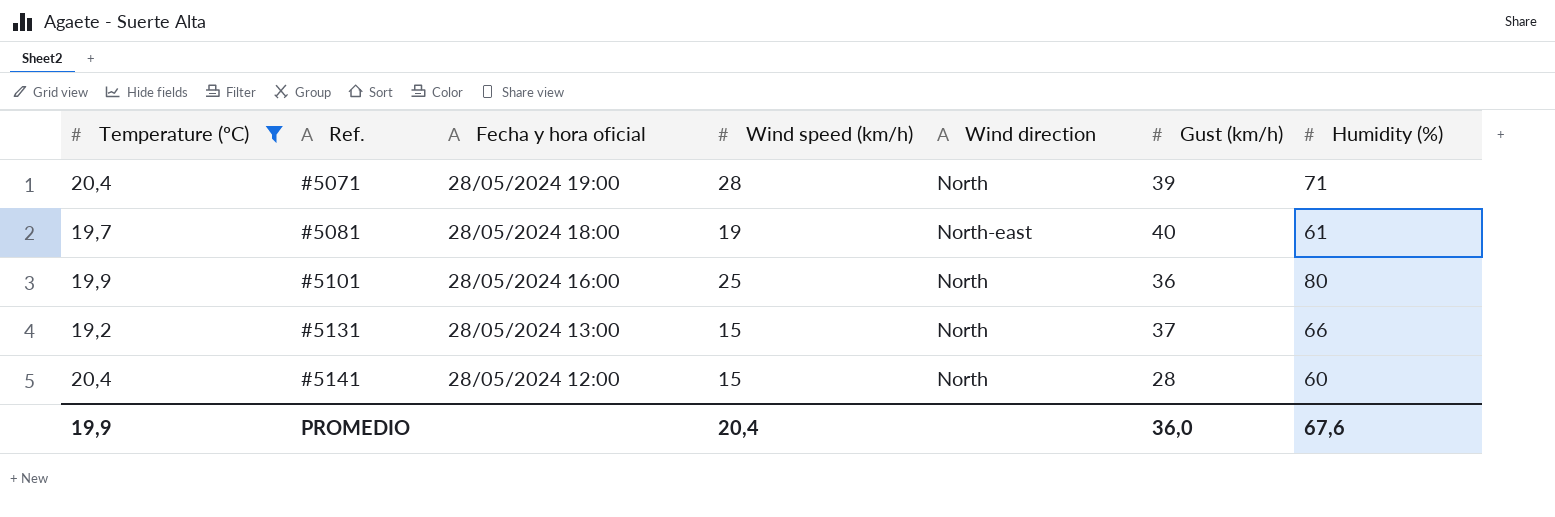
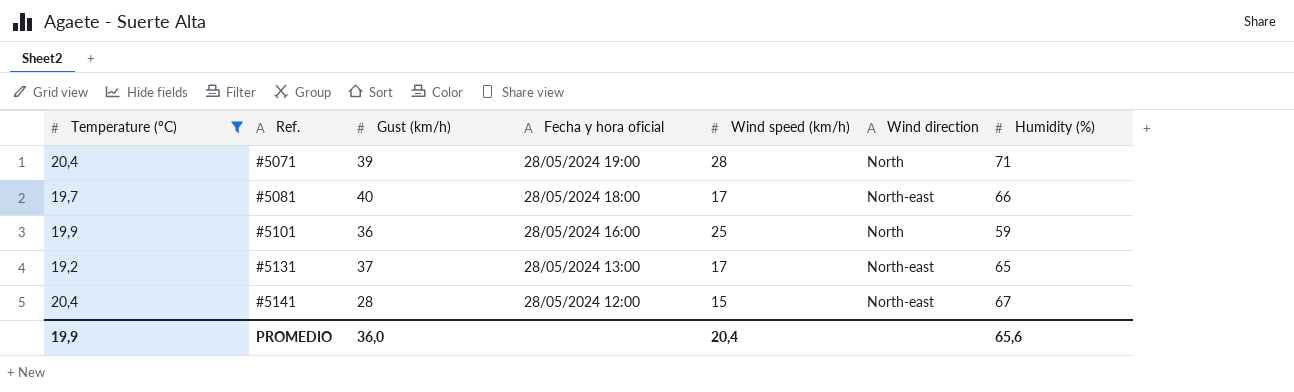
column Gust (km/h) | position: 6 -> 3
#5081 | Wind speed (km/h): 19 -> 17
#5081 | Humidity (%): 61 -> 66
#5101 | Humidity (%): 80 -> 59
#5131 | Wind speed (km/h): 15 -> 17
#5131 | Wind direction: North -> North-east
#5131 | Humidity (%): 66 -> 65
#5141 | Wind direction: North -> North-east
#5141 | Humidity (%): 60 -> 67
PROMEDIO | Humidity (%): 67,6 -> 65,6

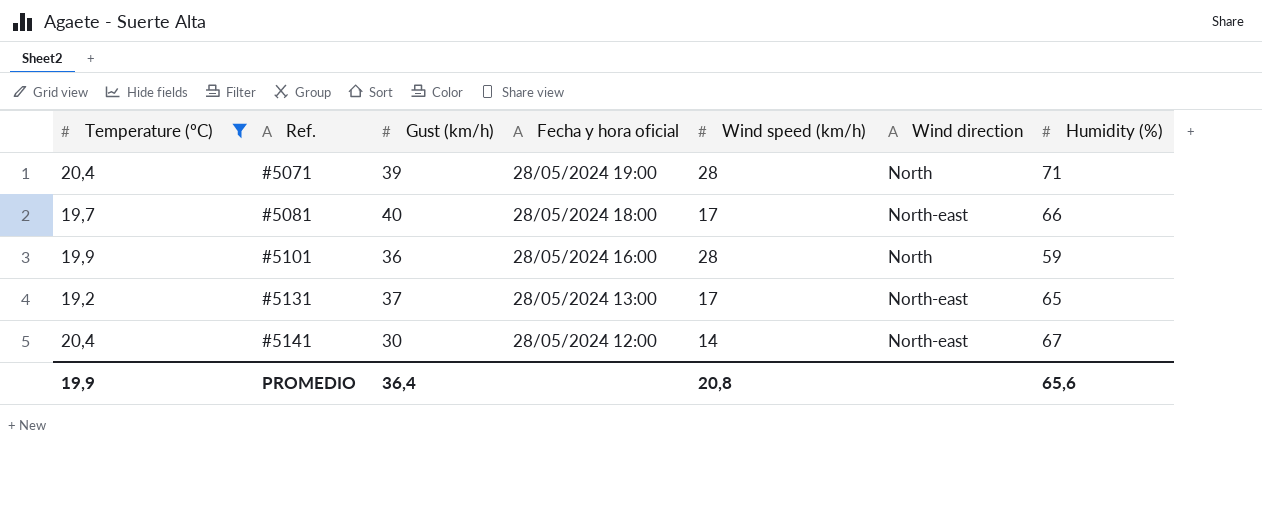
#5101 | Wind speed (km/h): 25 -> 28
#5141 | Gust (km/h): 28 -> 30
#5141 | Wind speed (km/h): 15 -> 14
PROMEDIO | Gust (km/h): 36,0 -> 36,4
PROMEDIO | Wind speed (km/h): 20,4 -> 20,8

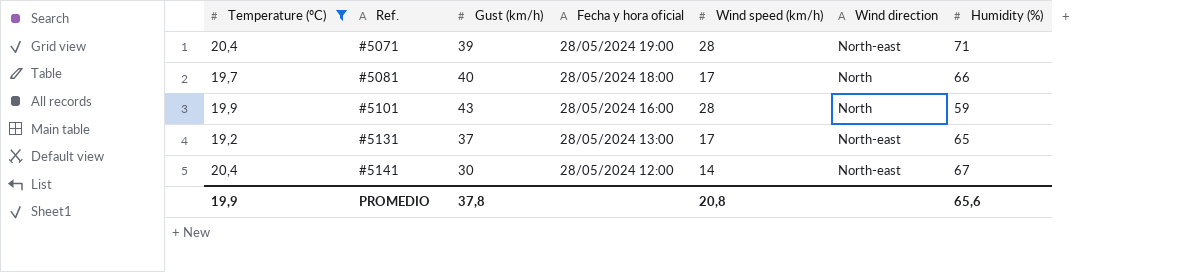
#5071 | Wind direction: North -> North-east
#5081 | Wind direction: North-east -> North
#5101 | Gust (km/h): 36 -> 43
PROMEDIO | Gust (km/h): 36,4 -> 37,8

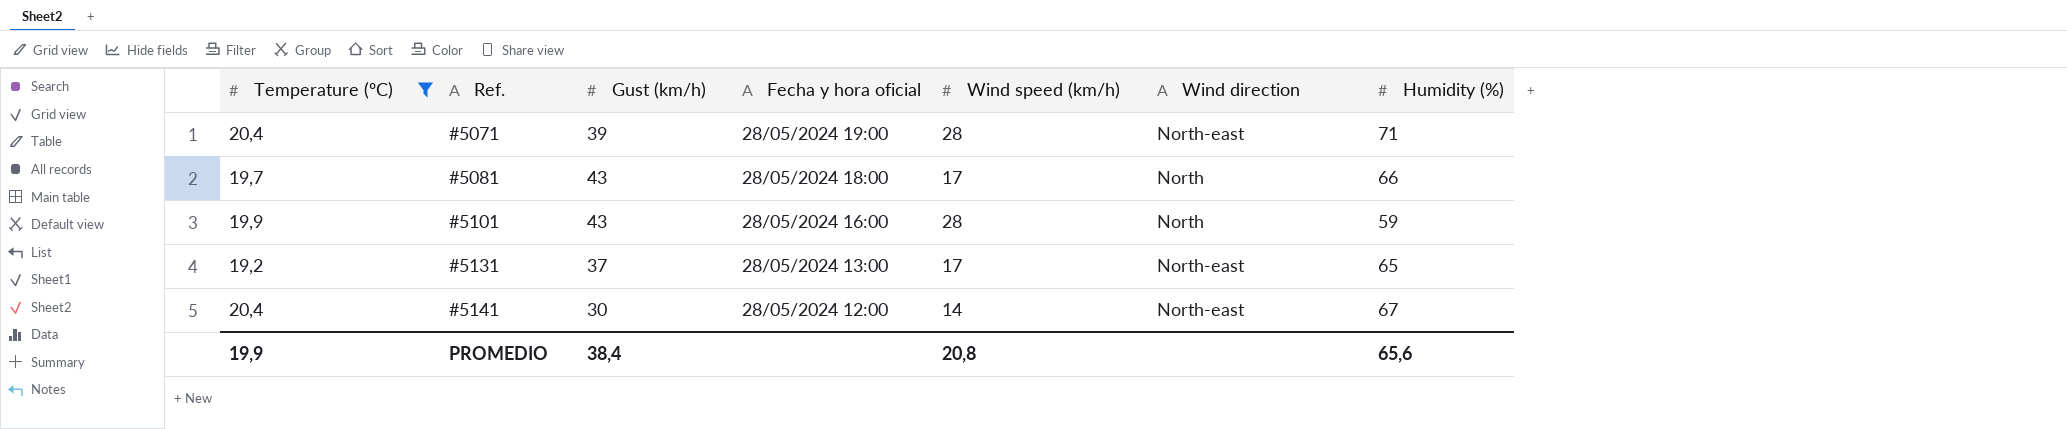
#5081 | Gust (km/h): 40 -> 43
PROMEDIO | Gust (km/h): 37,8 -> 38,4

